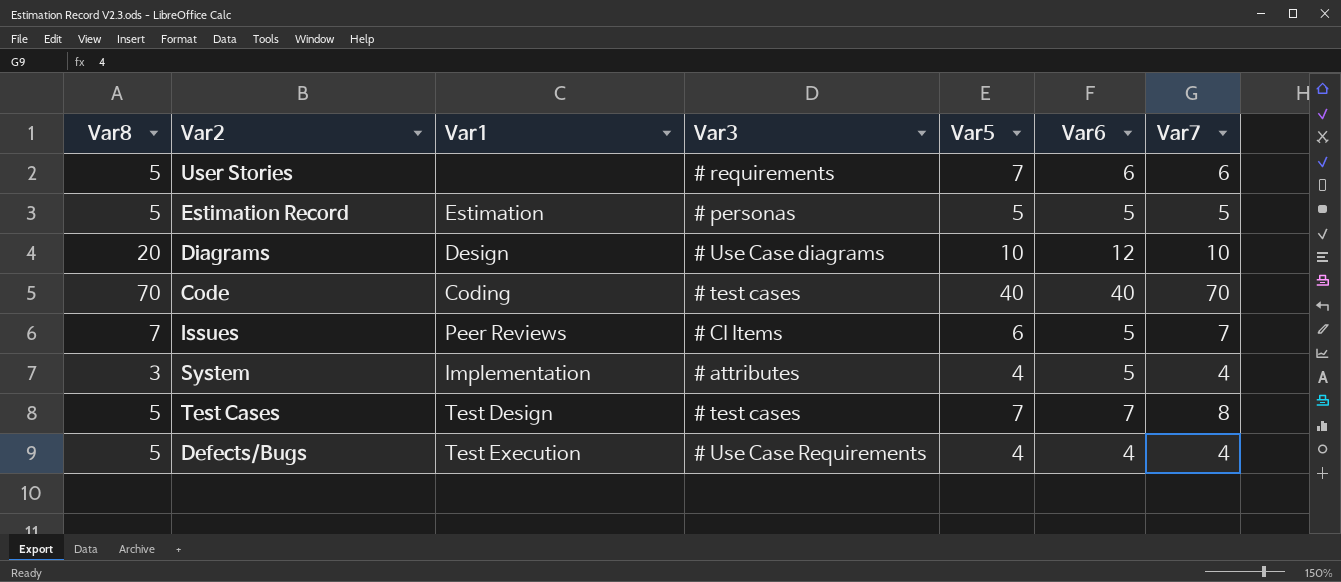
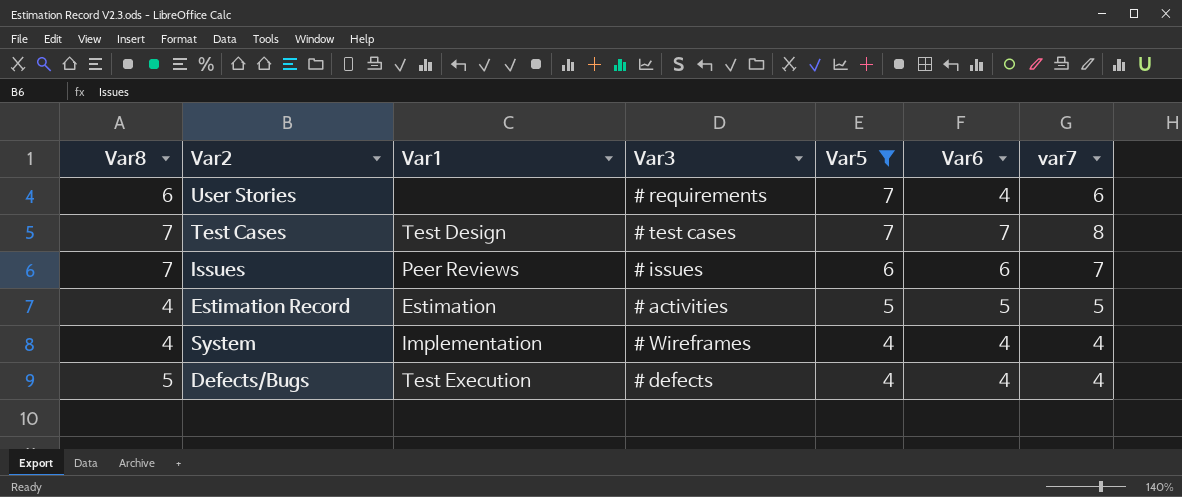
filter: none -> Var5 <= 7
row order: none -> Var5 descending
column name: Var7 -> var7
User Stories | Var8: 5 -> 6
User Stories | Var6: 6 -> 4
Test Cases | Var8: 5 -> 7
Issues | Var3: # CI Items -> # issues
Issues | Var6: 5 -> 6
Estimation Record | Var8: 5 -> 4
Estimation Record | Var3: # personas -> # activities
System | Var8: 3 -> 4
System | Var3: # attributes -> # Wireframes
System | Var6: 5 -> 4
Defects/Bugs | Var3: # Use Case Requirements -> # defects

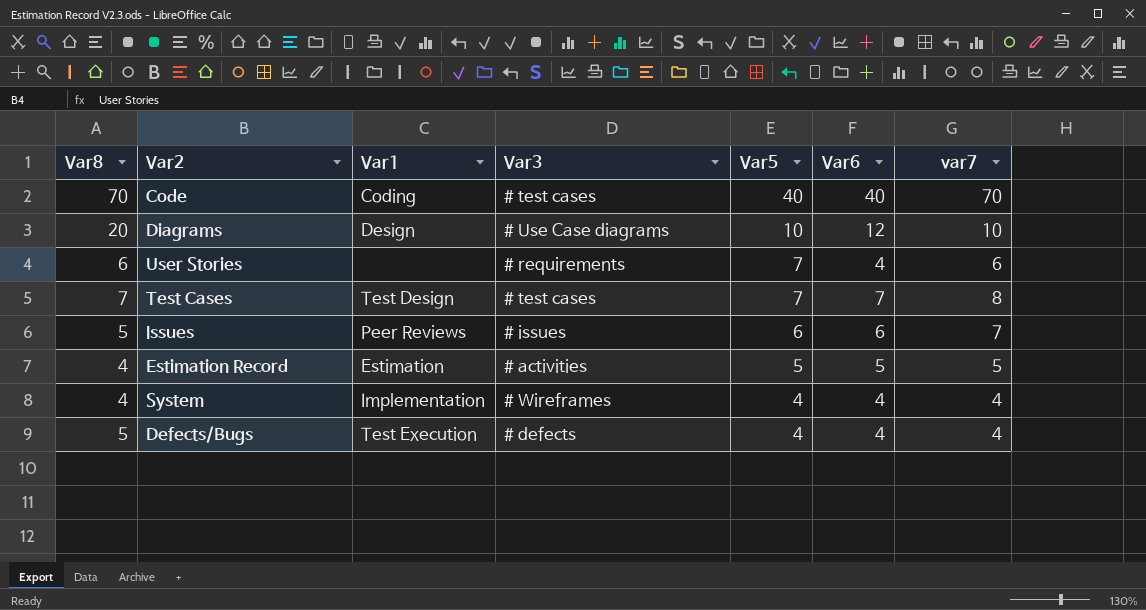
filter: Var5 <= 7 -> none
Issues | Var8: 7 -> 5

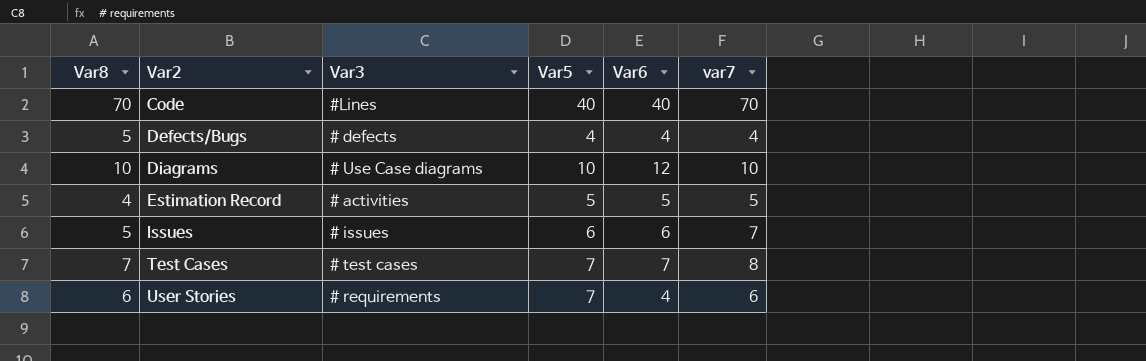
row order: Var5 descending -> Var2 ascending
column Var1 | position: 3 -> none
row System: 4 | Implementation | # Wireframes | 4 | 4 | 4 -> none
Code | Var3: # test cases -> #Lines
Diagrams | Var8: 20 -> 10

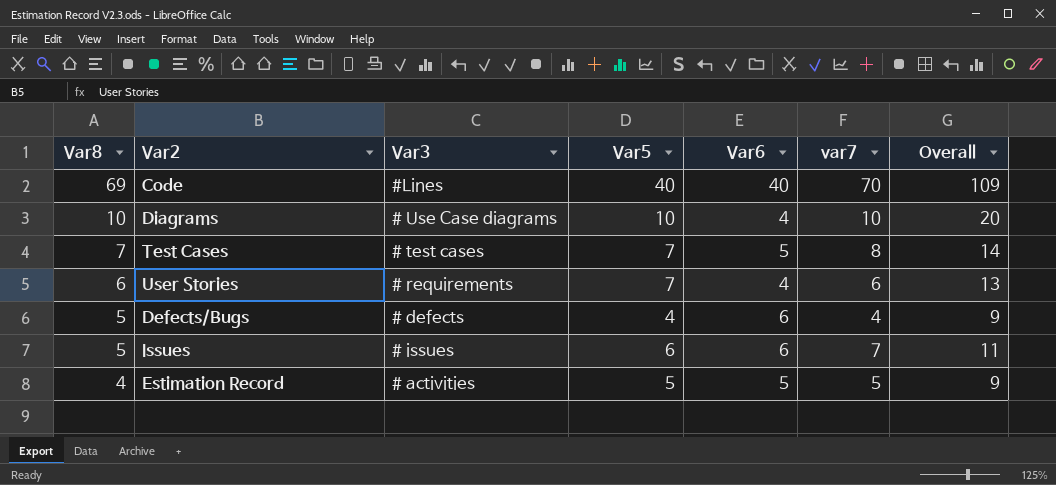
row order: Var2 ascending -> Var8 descending
column Overall | formula: none -> [Var8] + [Var5]
Code | Var8: 70 -> 69
Diagrams | Var6: 12 -> 4
Test Cases | Var6: 7 -> 5
Defects/Bugs | Var6: 4 -> 6

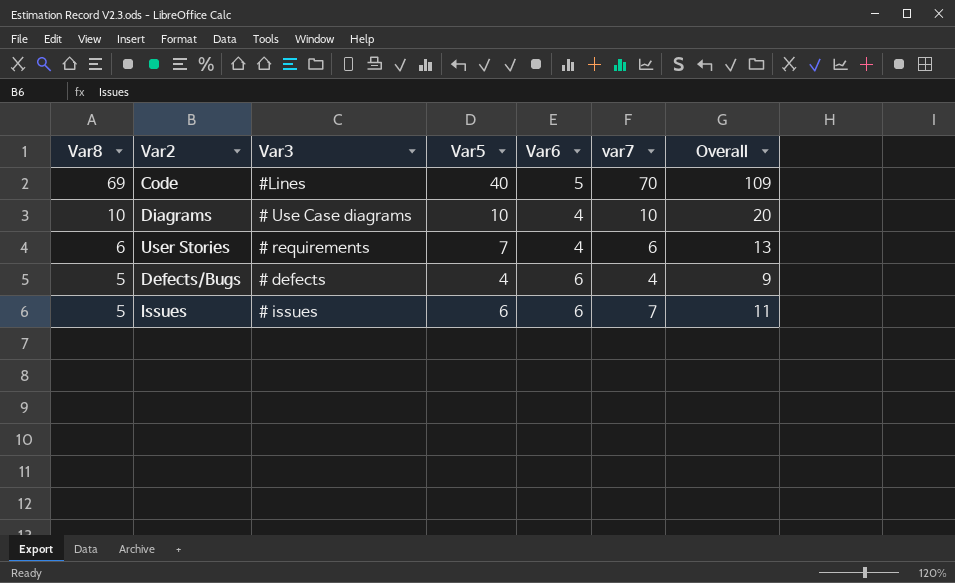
row Test Cases: 7 | # test cases | 7 | 5 | 8 | 14 -> none
row Estimation Record: 4 | # activities | 5 | 5 | 5 | 9 -> none
Code | Var6: 40 -> 5

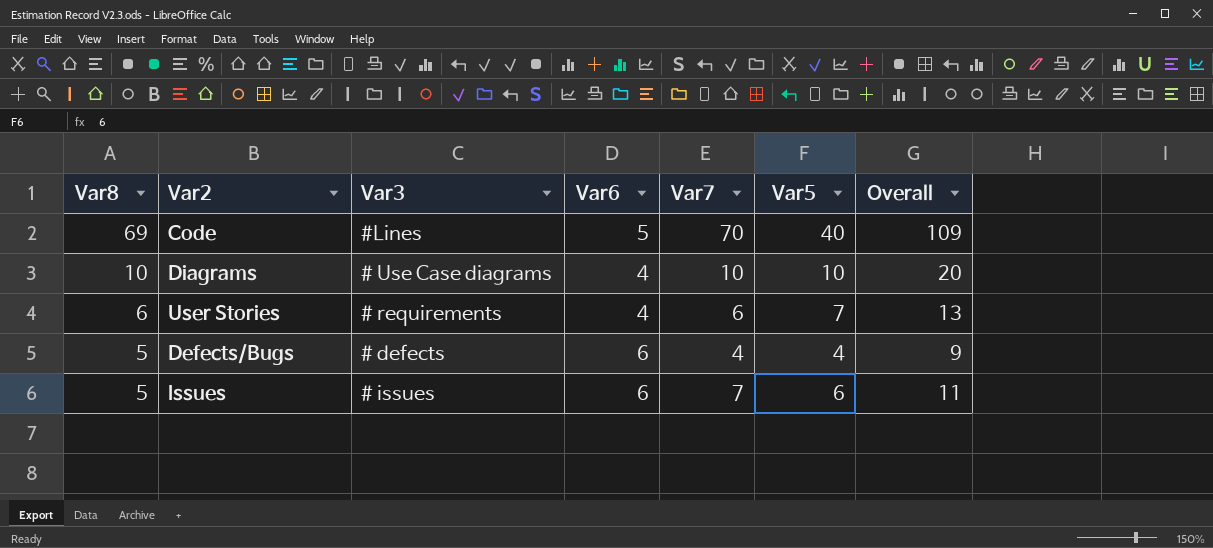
column name: var7 -> Var7
column Var5 | position: 4 -> 6

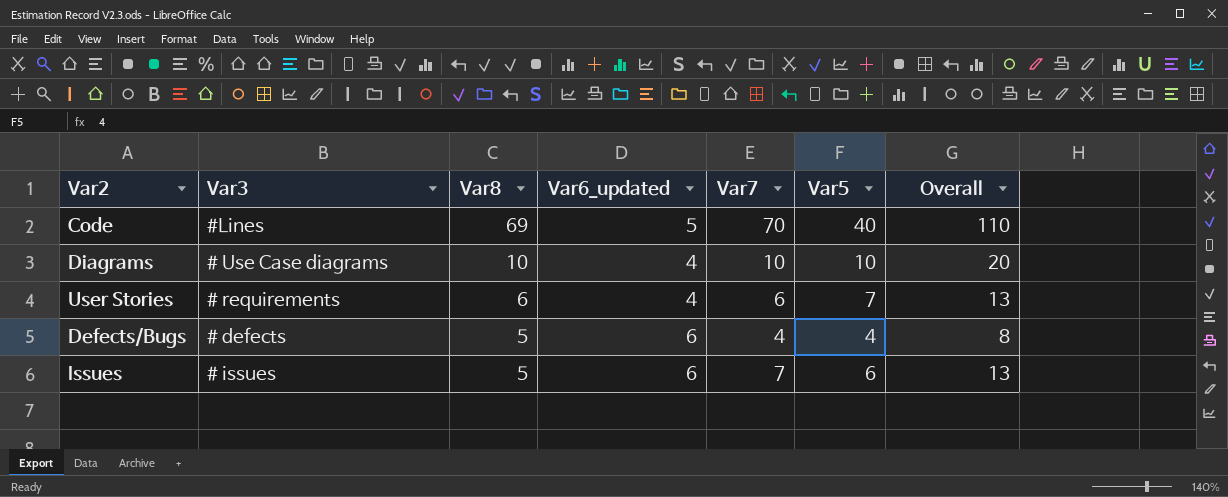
column Var8 | position: 1 -> 3
column name: Var6 -> Var6_updated
column Overall | formula: [Var8] + [Var5] -> [Var7] + [Var5]

